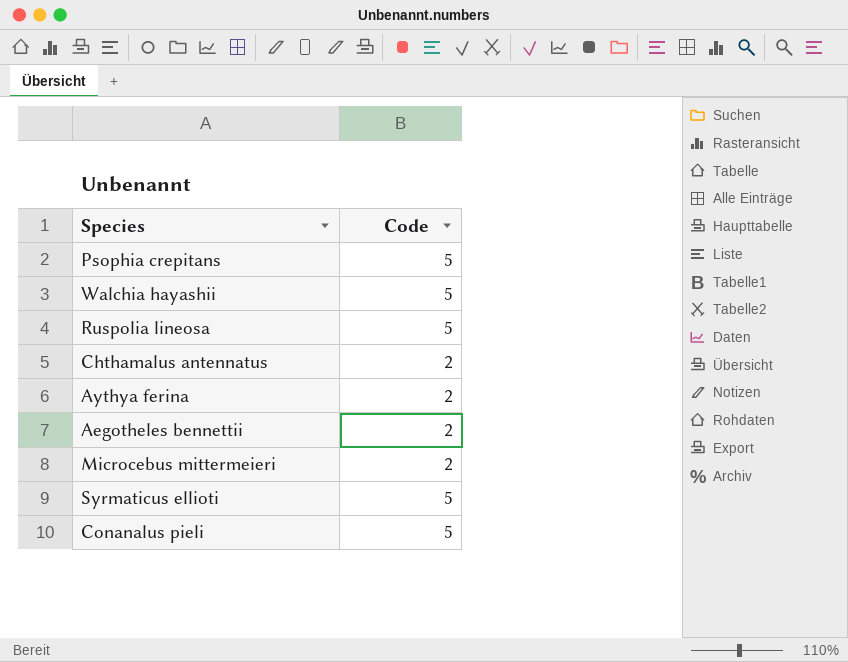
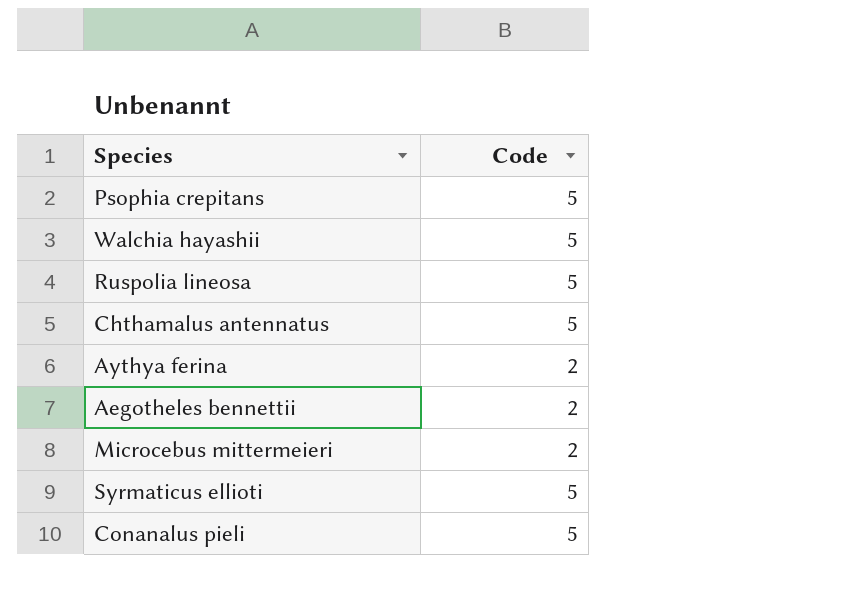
Chthamalus antennatus | Code: 2 -> 5

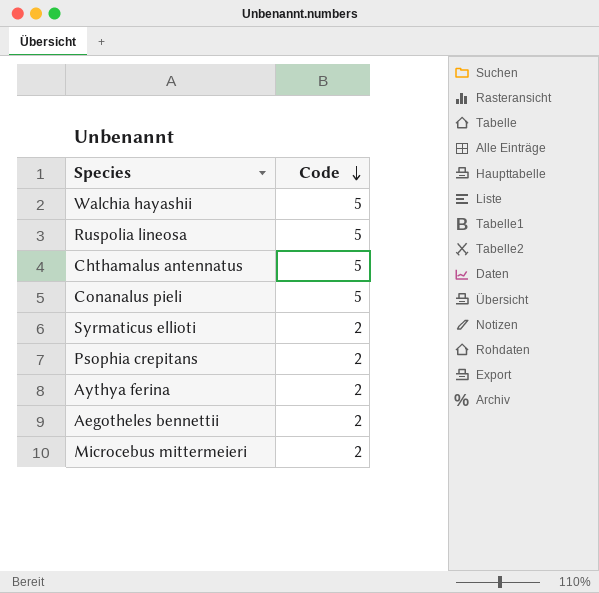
row order: none -> Code descending
Syrmaticus ellioti | Code: 5 -> 2
Psophia crepitans | Code: 5 -> 2

